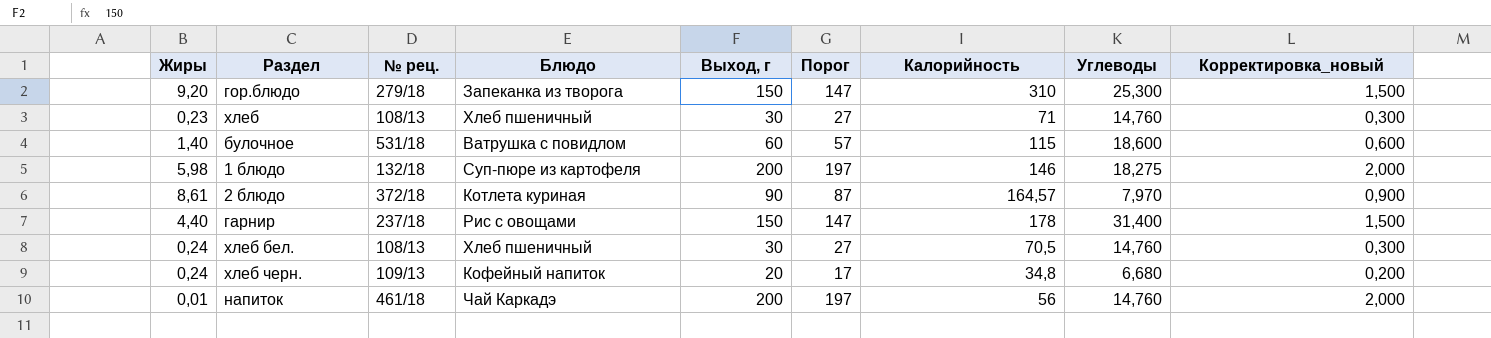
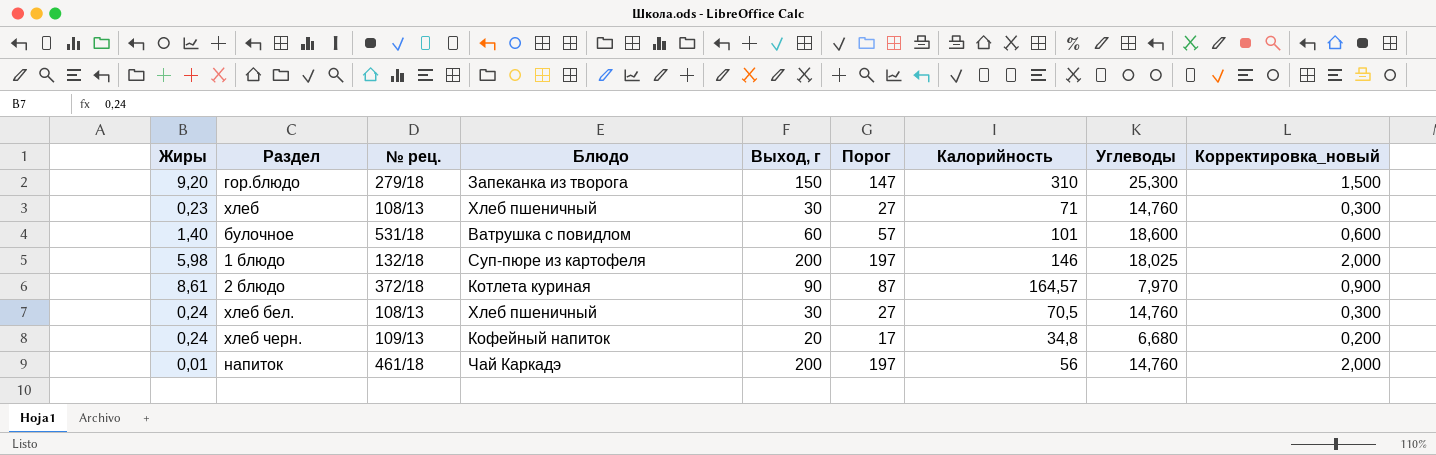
row гарнир: 4,40 | 237/18 | Рис с овощами | 150 | 147 | 178 | 31,400 | 1,500 -> none
булочное | Калорийность: 115 -> 101
1 блюдо | Углеводы: 18,275 -> 18,025

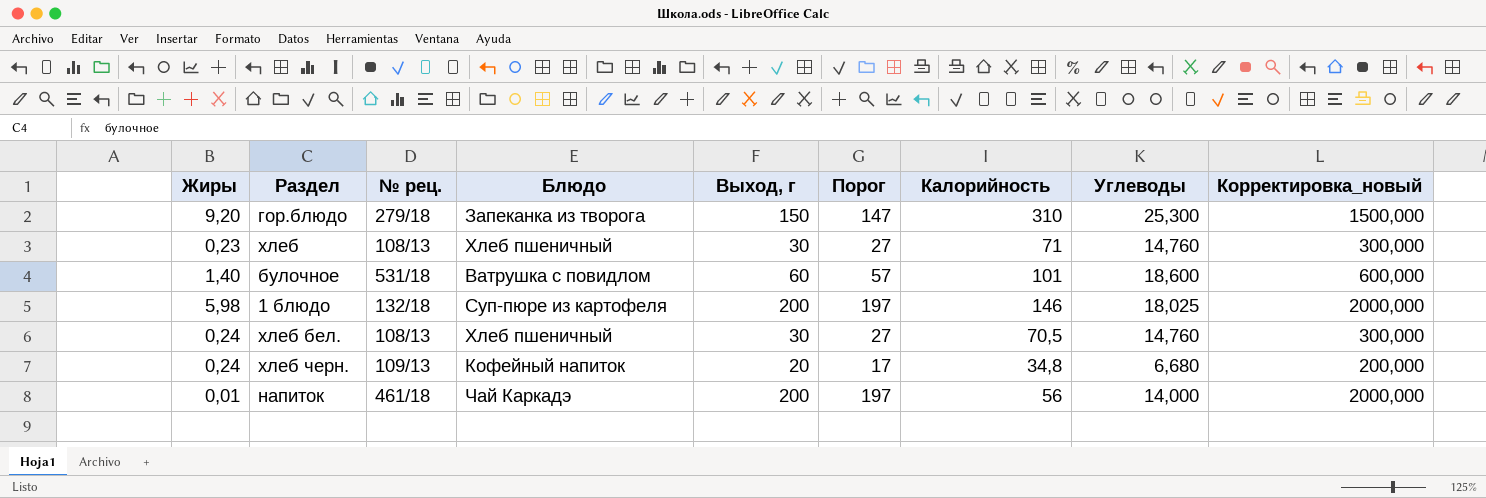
column Корректировка_новый | formula: [Выход, г] * 0,01 -> [Выход, г] * 10
row 2 блюдо: 8,61 | 372/18 | Котлета куриная | 90 | 87 | 164,57 | 7,970 | 0,900 -> none
напиток | Углеводы: 14,760 -> 14,000

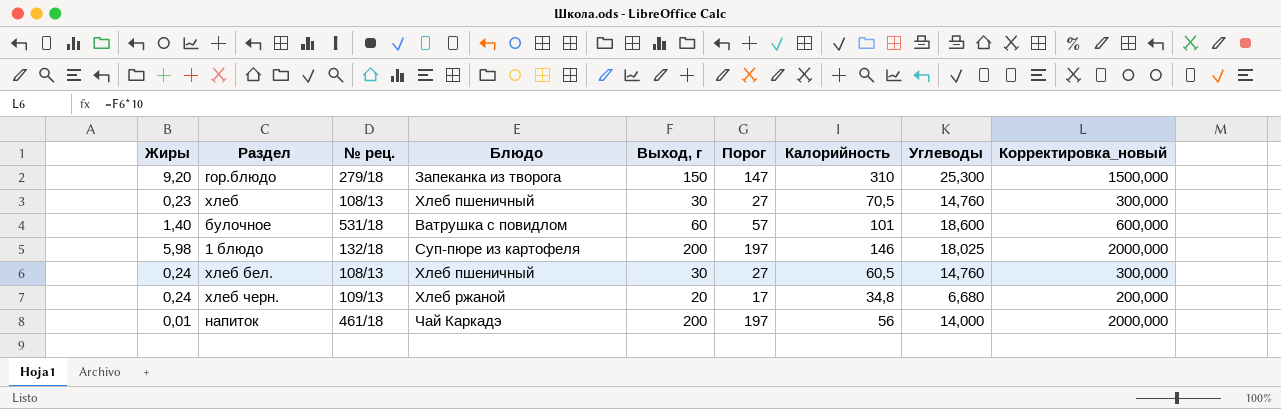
хлеб | Калорийность: 71 -> 70,5
хлеб бел. | Калорийность: 70,5 -> 60,5
хлеб черн. | Блюдо: Кофейный напиток -> Хлеб ржаной

